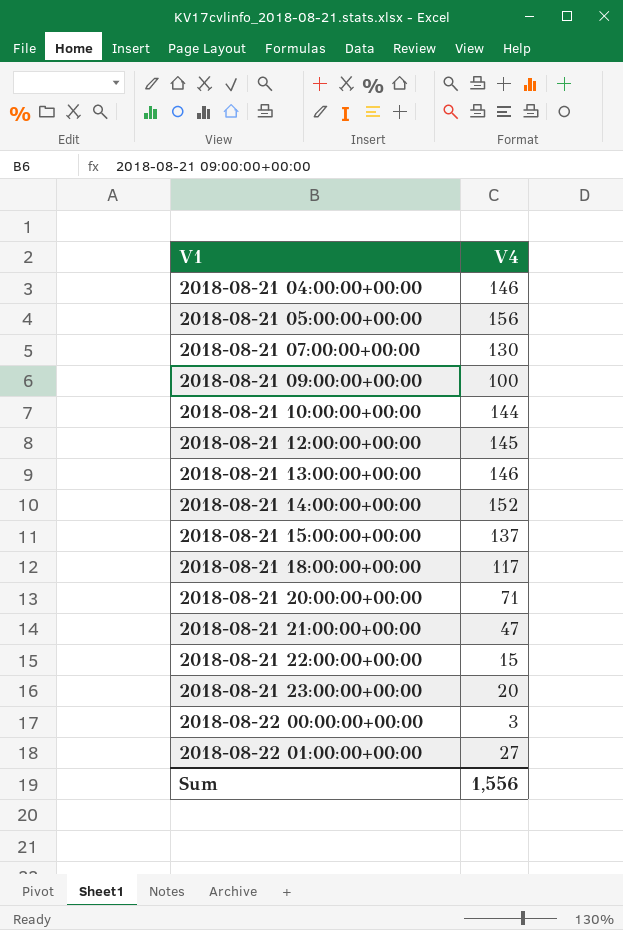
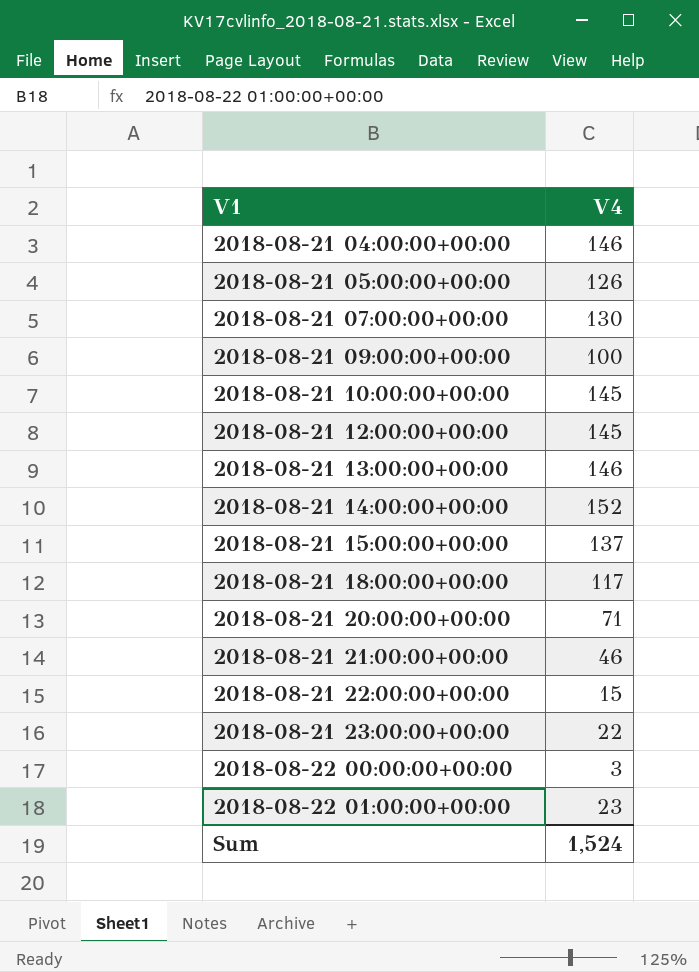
2018-08-21 05:00:00+00:00 | V4: 156 -> 126
2018-08-21 10:00:00+00:00 | V4: 144 -> 145
2018-08-21 21:00:00+00:00 | V4: 47 -> 46
2018-08-21 23:00:00+00:00 | V4: 20 -> 22
2018-08-22 01:00:00+00:00 | V4: 27 -> 23
Sum | V4: 1,556 -> 1,524

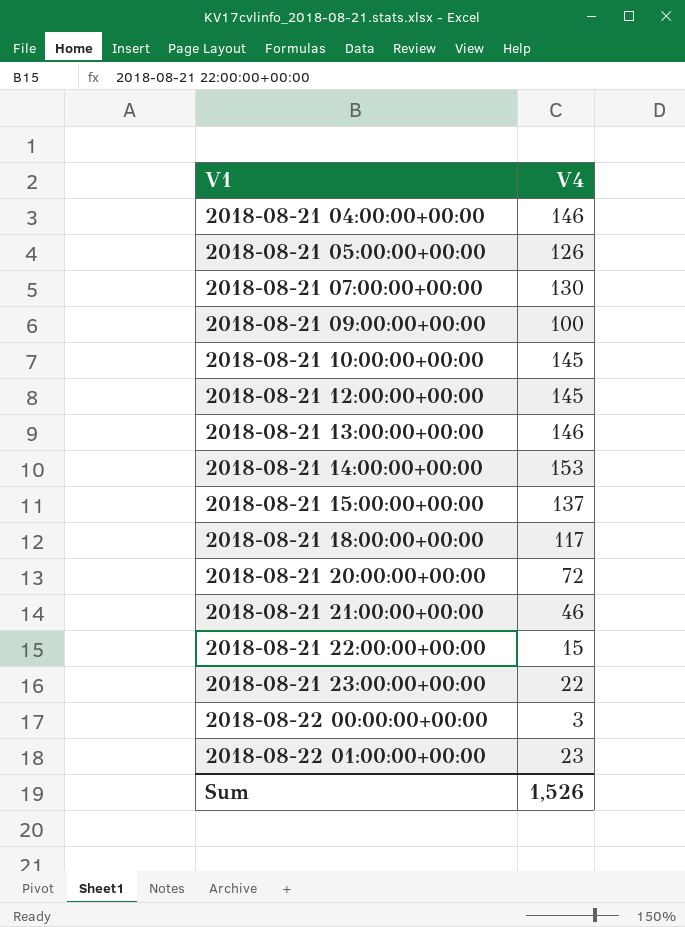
2018-08-21 14:00:00+00:00 | V4: 152 -> 153
2018-08-21 20:00:00+00:00 | V4: 71 -> 72
Sum | V4: 1,524 -> 1,526

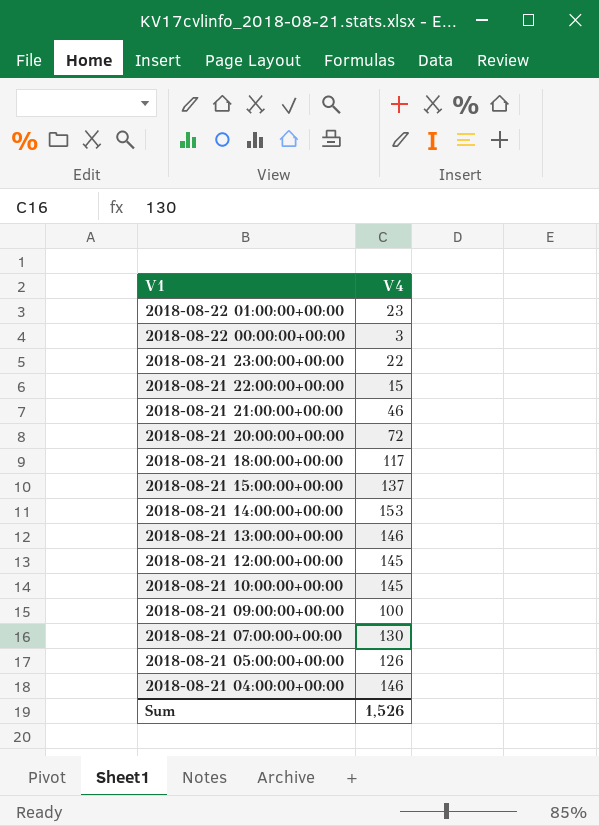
row order: V1 ascending -> V1 descending

